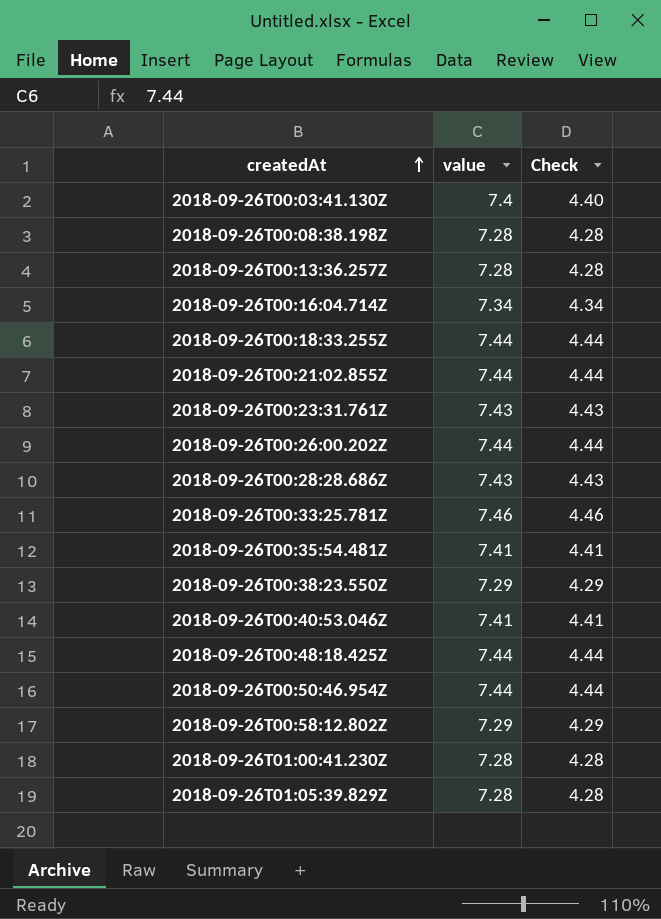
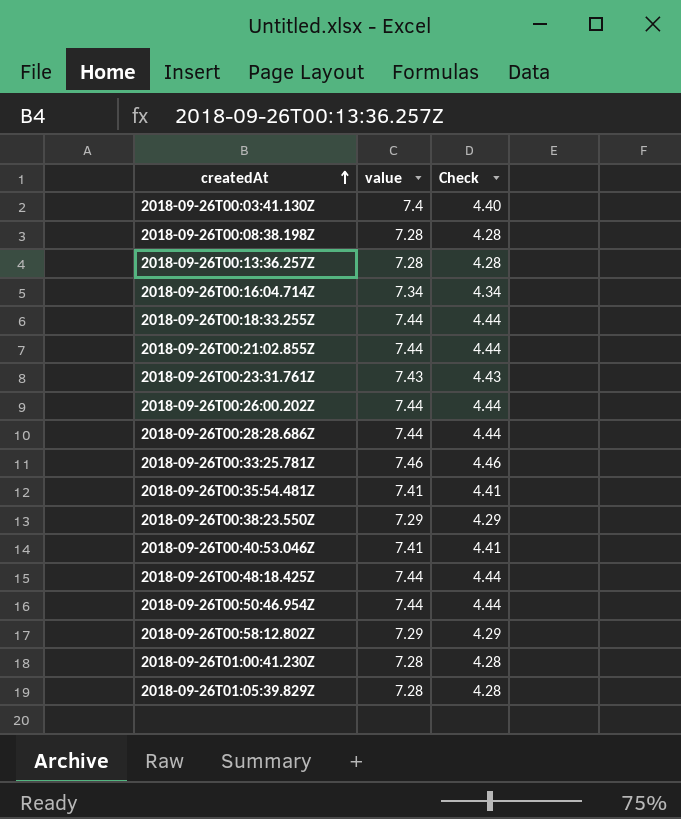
2018-09-26T00:28:28.686Z | value: 7.43 -> 7.44
2018-09-26T00:28:28.686Z | Check: 4.43 -> 4.44

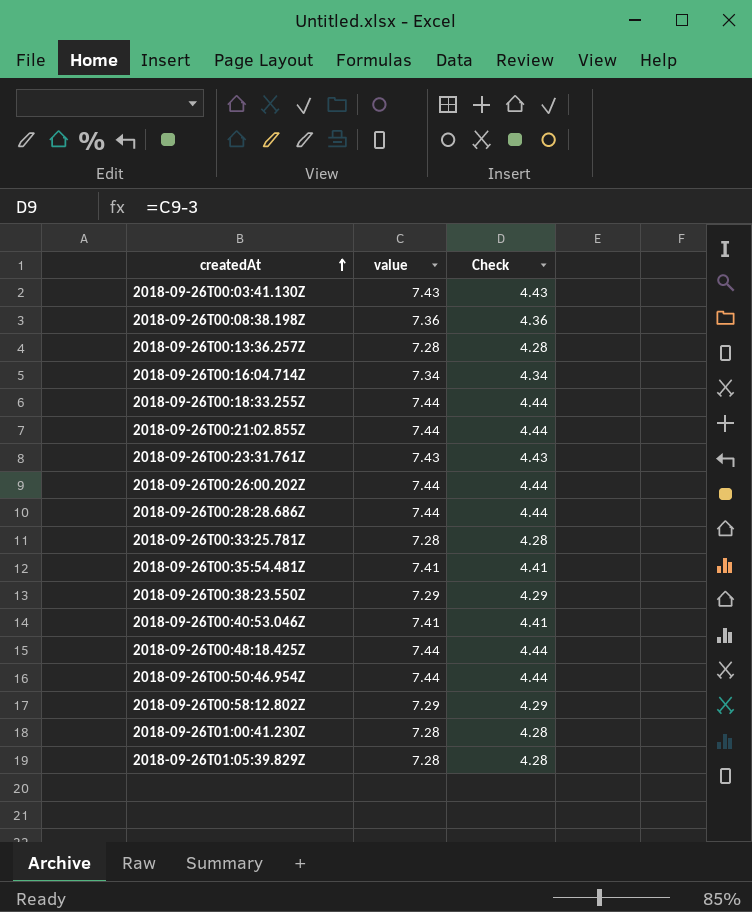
2018-09-26T00:03:41.130Z | value: 7.4 -> 7.43
2018-09-26T00:03:41.130Z | Check: 4.40 -> 4.43
2018-09-26T00:08:38.198Z | value: 7.28 -> 7.36
2018-09-26T00:08:38.198Z | Check: 4.28 -> 4.36
2018-09-26T00:33:25.781Z | value: 7.46 -> 7.28
2018-09-26T00:33:25.781Z | Check: 4.46 -> 4.28

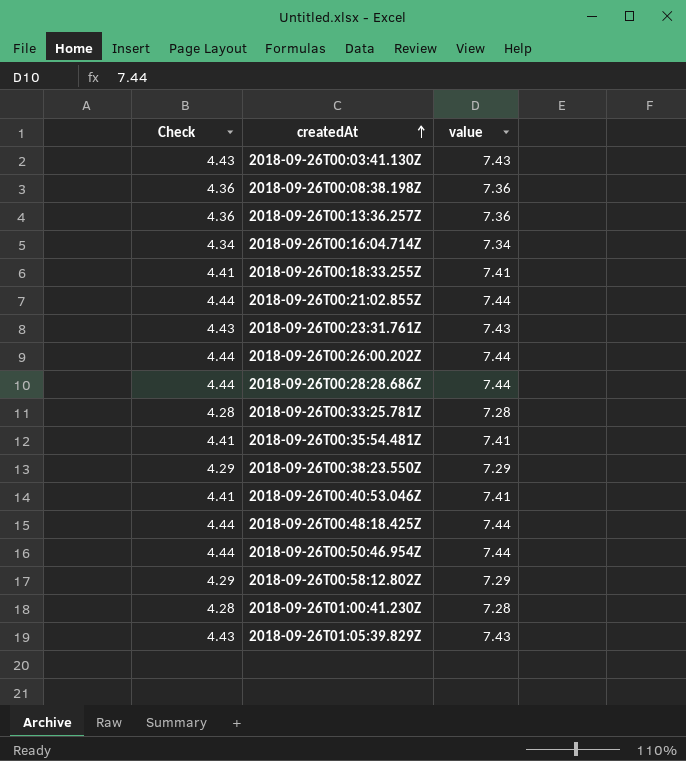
column Check | position: 3 -> 1
2018-09-26T00:13:36.257Z | Check: 4.28 -> 4.36
2018-09-26T00:13:36.257Z | value: 7.28 -> 7.36
2018-09-26T00:18:33.255Z | Check: 4.44 -> 4.41
2018-09-26T00:18:33.255Z | value: 7.44 -> 7.41
2018-09-26T01:05:39.829Z | Check: 4.28 -> 4.43
2018-09-26T01:05:39.829Z | value: 7.28 -> 7.43

